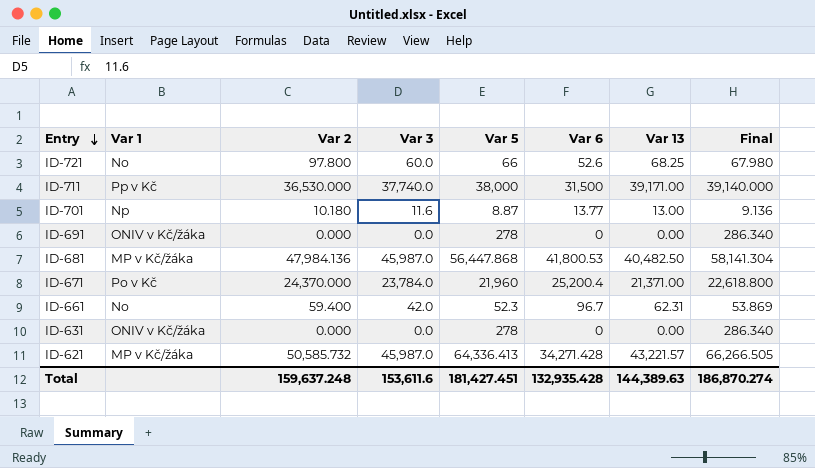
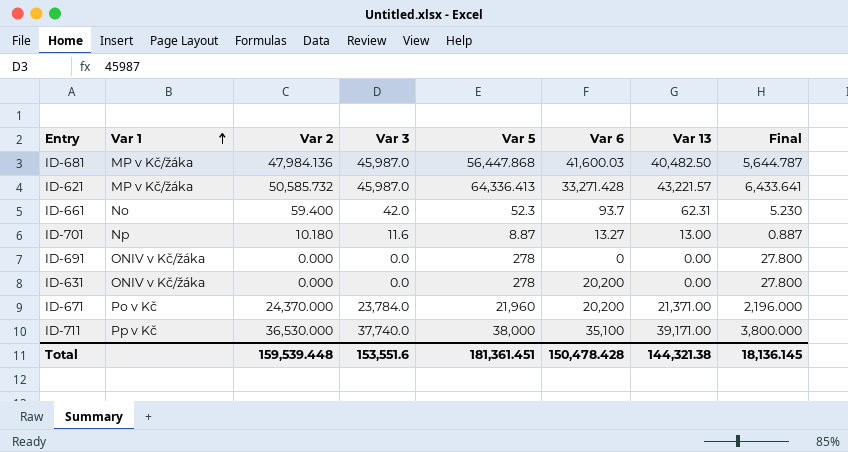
row order: Entry descending -> Var 1 ascending
column Final | formula: [Var 5] * 1.03 -> [Var 5] * 0.1
row ID-721: No | 97.800 | 60.0 | 66 | 52.6 | 68.25 | 67.980 -> none
ID-681 | Var 6: 41,800.53 -> 41,600.03
ID-621 | Var 6: 34,271.428 -> 33,271.428
ID-661 | Var 6: 96.7 -> 93.7
ID-701 | Var 6: 13.77 -> 13.27
ID-631 | Var 6: 0 -> 20,200
ID-671 | Var 6: 25,200.4 -> 20,200
ID-711 | Var 6: 31,500 -> 35,100
Total | Var 2: 159,637.248 -> 159,539.448
Total | Var 3: 153,611.6 -> 153,551.6
Total | Var 5: 181,427.451 -> 181,361.451
Total | Var 6: 132,935.428 -> 150,478.428
Total | Var 13: 144,389.63 -> 144,321.38
Total | Final: 186,870.274 -> 18,136.145

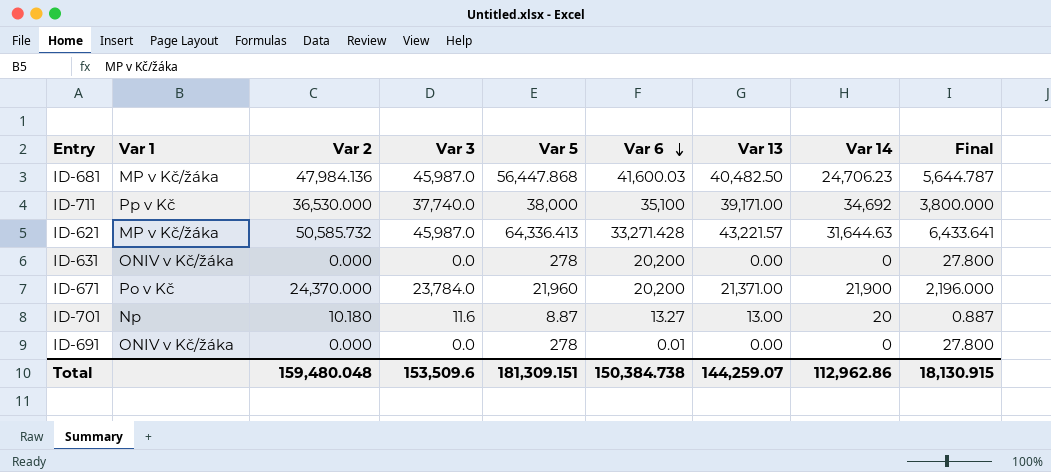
row order: Var 1 ascending -> Var 6 descending
column Var 14 | position: none -> 8
row ID-661: No | 59.400 | 42.0 | 52.3 | 93.7 | 62.31 | 5.230 -> none
ID-691 | Var 6: 0 -> 0.01
Total | Var 2: 159,539.448 -> 159,480.048
Total | Var 3: 153,551.6 -> 153,509.6
Total | Var 5: 181,361.451 -> 181,309.151
Total | Var 6: 150,478.428 -> 150,384.738
Total | Var 13: 144,321.38 -> 144,259.07
Total | Final: 18,136.145 -> 18,130.915

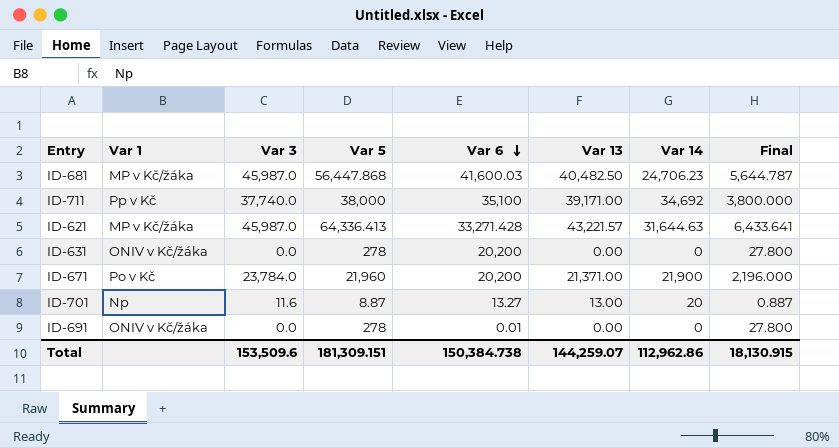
column Var 2 | position: 3 -> none

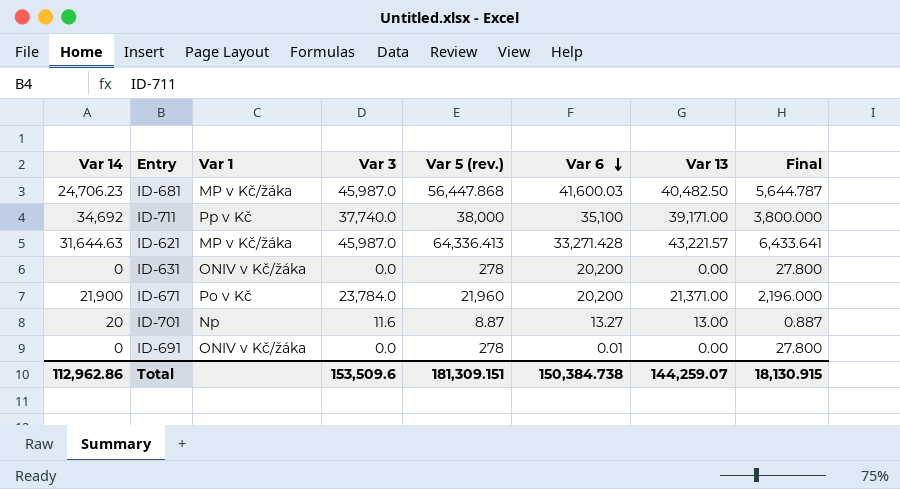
column Var 14 | position: 7 -> 1
column name: Var 5 -> Var 5 (rev.)

